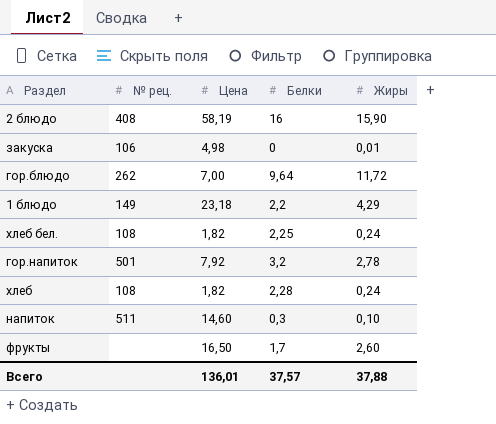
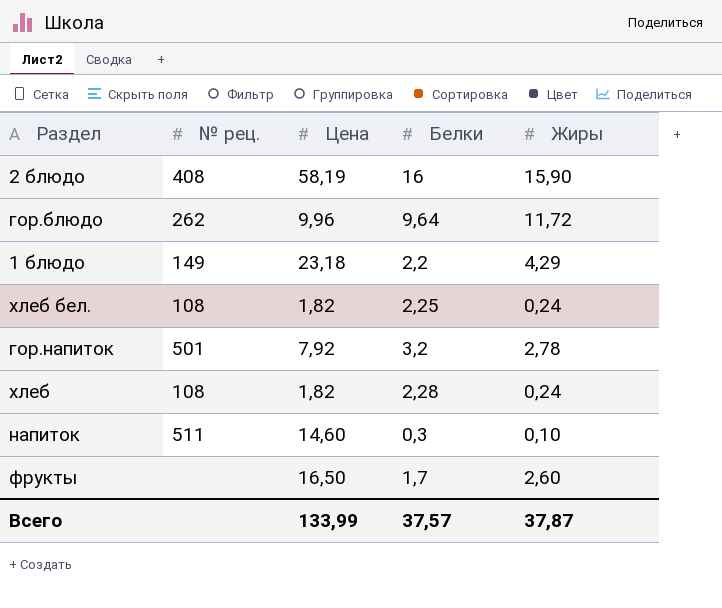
row закуска: 106 | 4,98 | 0 | 0,01 -> none
гор.блюдо | Цена: 7,00 -> 9,96
Всего | Цена: 136,01 -> 133,99
Всего | Жиры: 37,88 -> 37,87

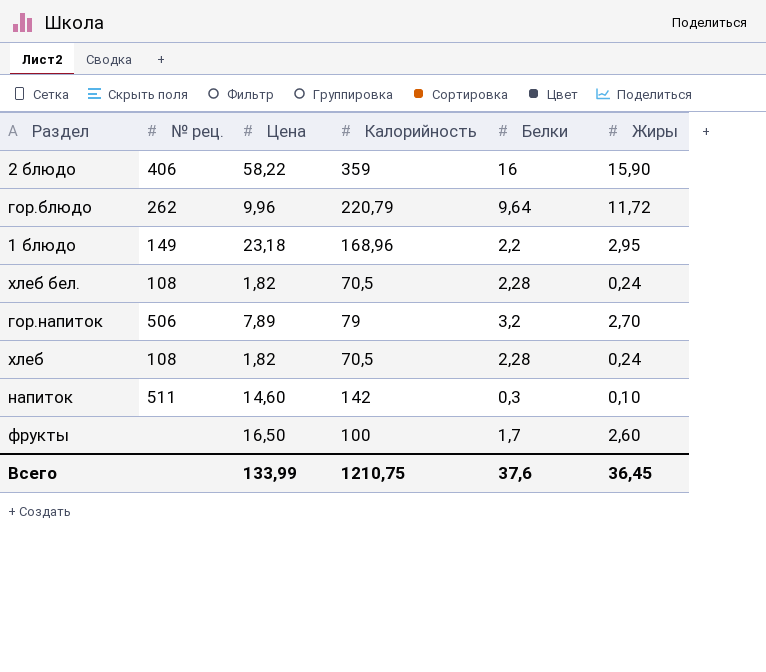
column Калорийность | position: none -> 4
2 блюдо | № рец.: 408 -> 406
2 блюдо | Цена: 58,19 -> 58,22
1 блюдо | Жиры: 4,29 -> 2,95
хлеб бел. | Белки: 2,25 -> 2,28
гор.напиток | № рец.: 501 -> 506
гор.напиток | Цена: 7,92 -> 7,89
гор.напиток | Жиры: 2,78 -> 2,70
Всего | Белки: 37,57 -> 37,6
Всего | Жиры: 37,87 -> 36,45

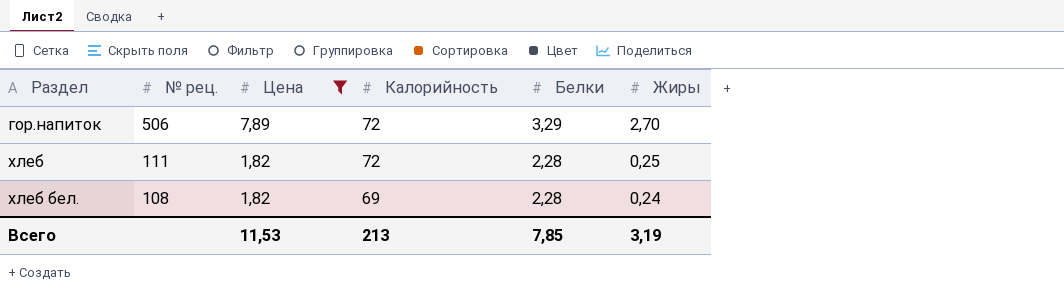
filter: none -> Цена <= 7,89
row order: none -> Раздел ascending
гор.напиток | Калорийность: 79 -> 72
гор.напиток | Белки: 3,2 -> 3,29
хлеб | № рец.: 108 -> 111
хлеб | Калорийность: 70,5 -> 72
хлеб | Жиры: 0,24 -> 0,25
хлеб бел. | Калорийность: 70,5 -> 69
Всего | Цена: 133,99 -> 11,53
Всего | Калорийность: 1210,75 -> 213
Всего | Белки: 37,6 -> 7,85
Всего | Жиры: 36,45 -> 3,19

